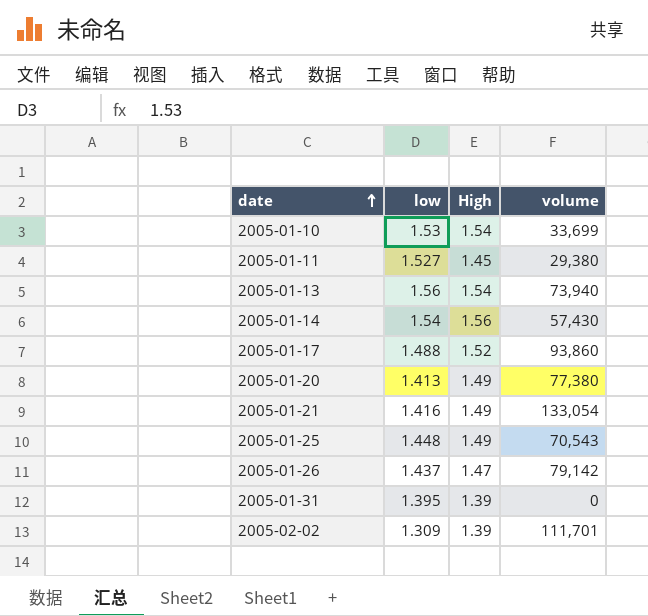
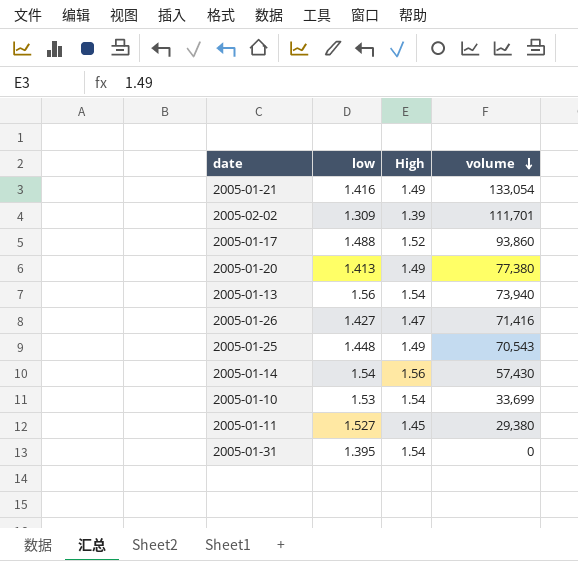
row order: date ascending -> volume descending
2005-01-26 | low: 1.437 -> 1.427
2005-01-26 | volume: 79,142 -> 71,416
2005-01-31 | High: 1.39 -> 1.54

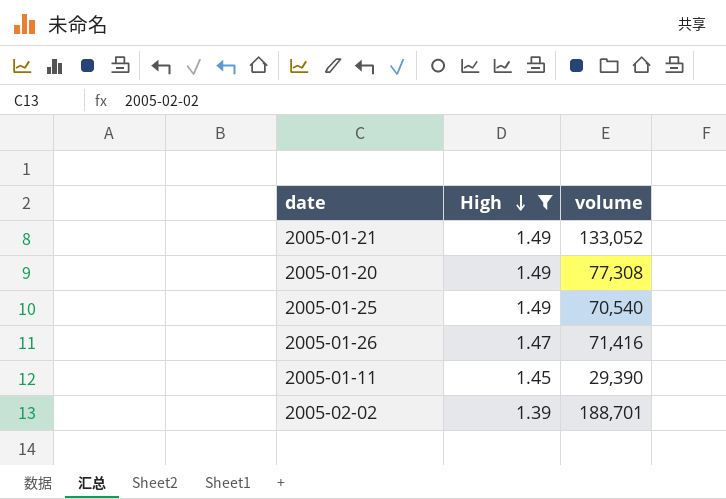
filter: none -> High <= 1.49
row order: volume descending -> High descending
column low | position: 2 -> none
2005-01-21 | volume: 133,054 -> 133,052
2005-01-20 | volume: 77,380 -> 77,308
2005-01-25 | volume: 70,543 -> 70,540
2005-01-11 | volume: 29,380 -> 29,390
2005-02-02 | volume: 111,701 -> 188,701

